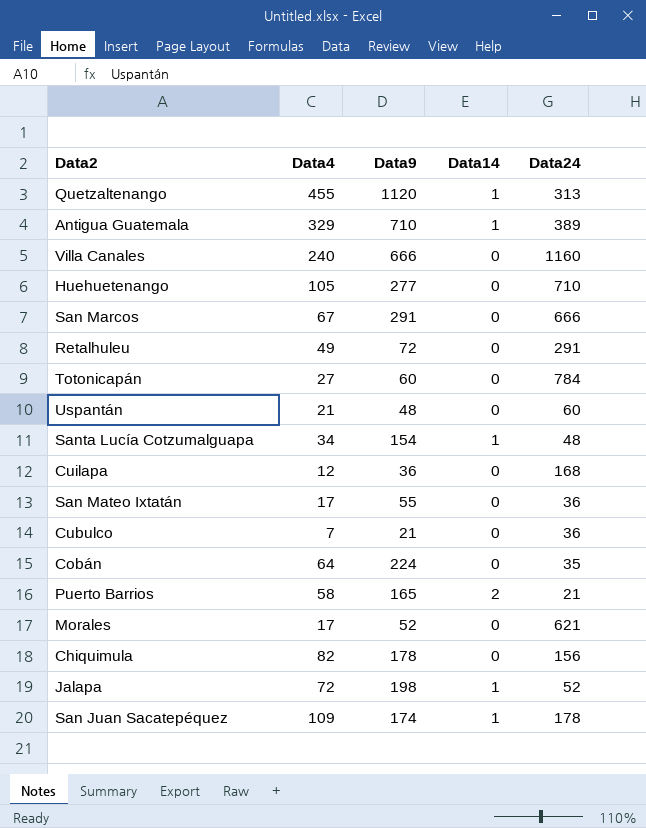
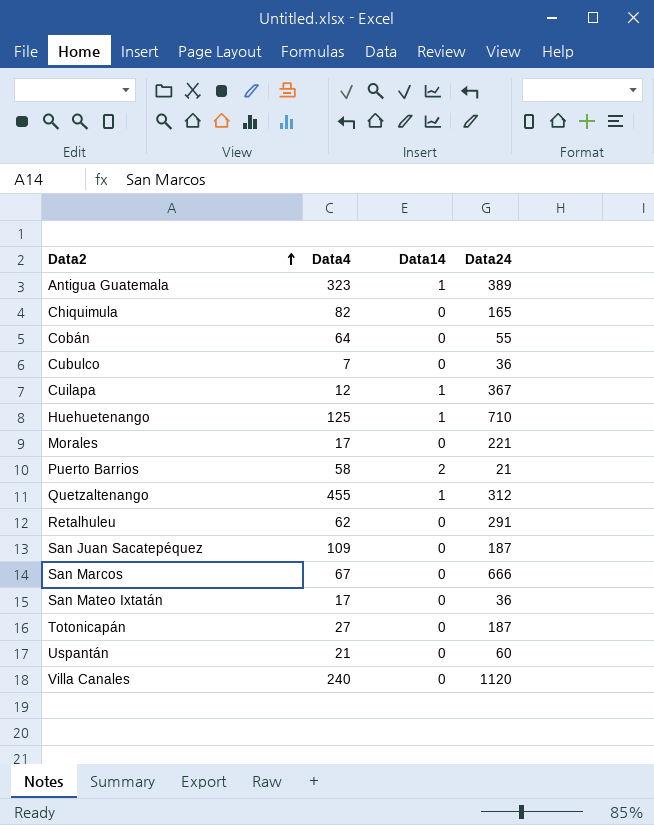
row order: none -> Data2 ascending
column Data9 | position: 3 -> none
row Santa Lucía Cotzumalguapa: 34 | 154 | 1 | 48 -> none
row Jalapa: 72 | 198 | 1 | 52 -> none
Antigua Guatemala | Data4: 329 -> 323
Chiquimula | Data24: 156 -> 165
Cobán | Data24: 35 -> 55
Cuilapa | Data14: 0 -> 1
Cuilapa | Data24: 168 -> 367
Huehuetenango | Data4: 105 -> 125
Huehuetenango | Data14: 0 -> 1
Morales | Data24: 621 -> 221
Quetzaltenango | Data24: 313 -> 312
Retalhuleu | Data4: 49 -> 62
San Juan Sacatepéquez | Data14: 1 -> 0
San Juan Sacatepéquez | Data24: 178 -> 187
Totonicapán | Data24: 784 -> 187
Villa Canales | Data24: 1160 -> 1120

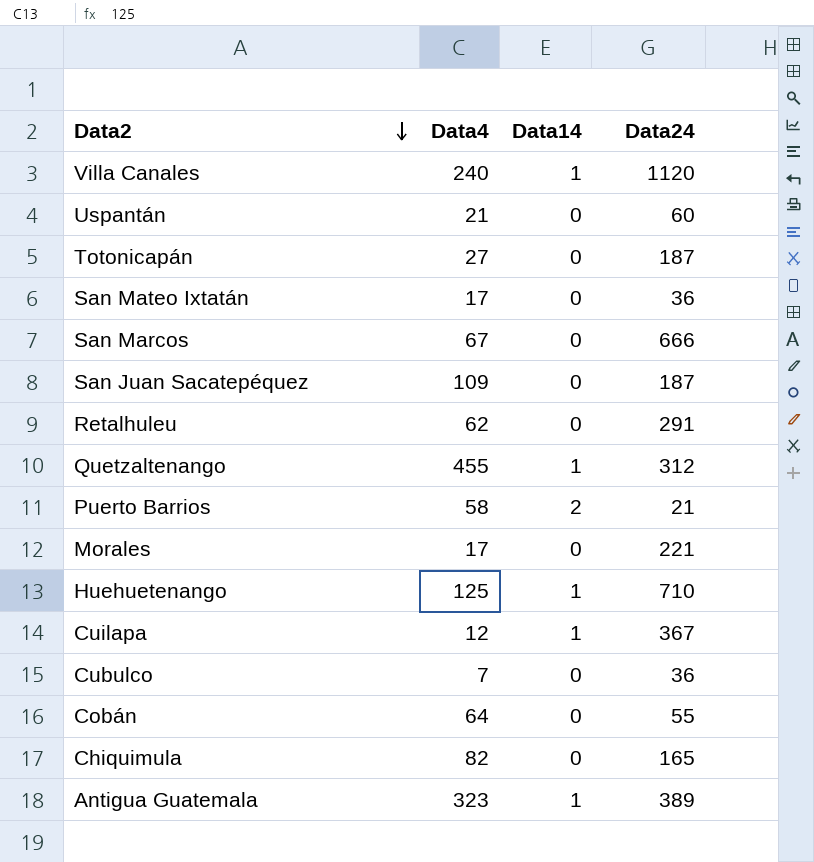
row order: Data2 ascending -> Data2 descending
Villa Canales | Data14: 0 -> 1

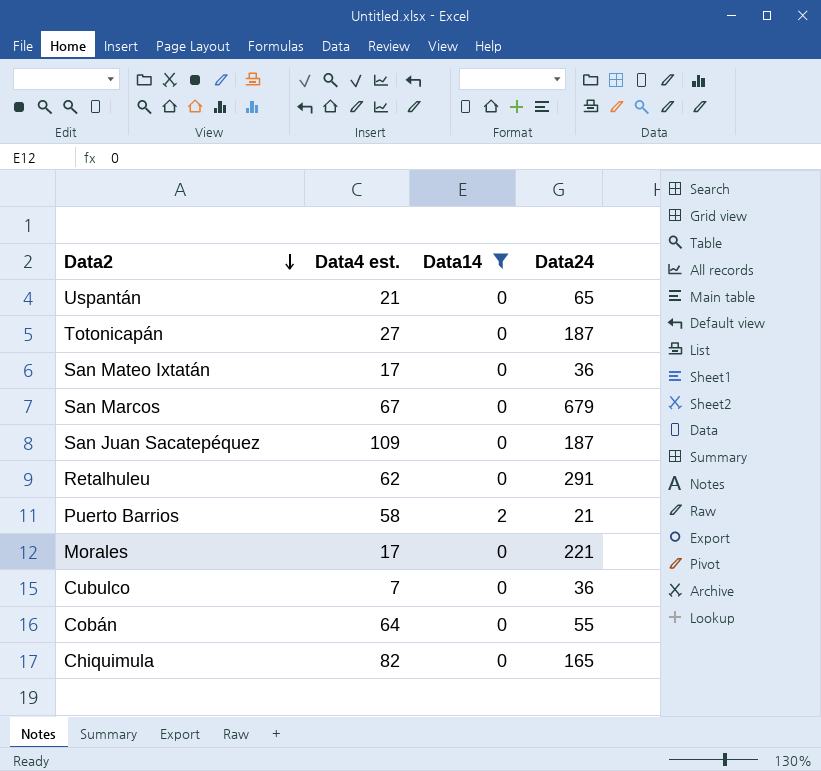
filter: none -> Data14 != 1
column name: Data4 -> Data4 est.
Uspantán | Data24: 60 -> 65
San Marcos | Data24: 666 -> 679

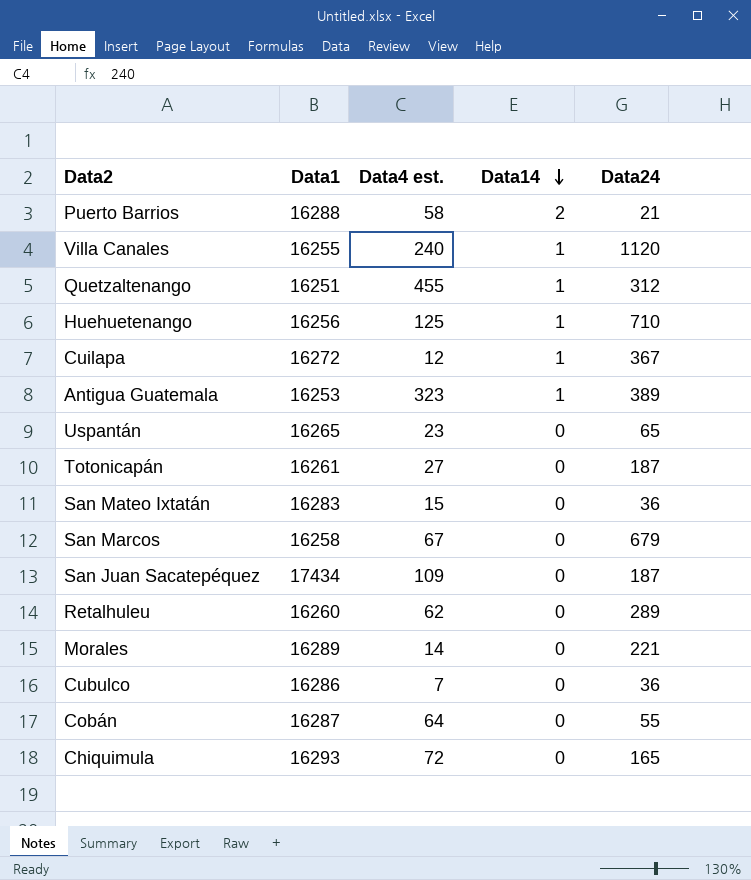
filter: Data14 != 1 -> none
row order: Data2 descending -> Data14 descending
column Data1 | position: none -> 2
Uspantán | Data4 est.: 21 -> 23
San Mateo Ixtatán | Data4 est.: 17 -> 15
Retalhuleu | Data24: 291 -> 289
Morales | Data4 est.: 17 -> 14
Chiquimula | Data4 est.: 82 -> 72

